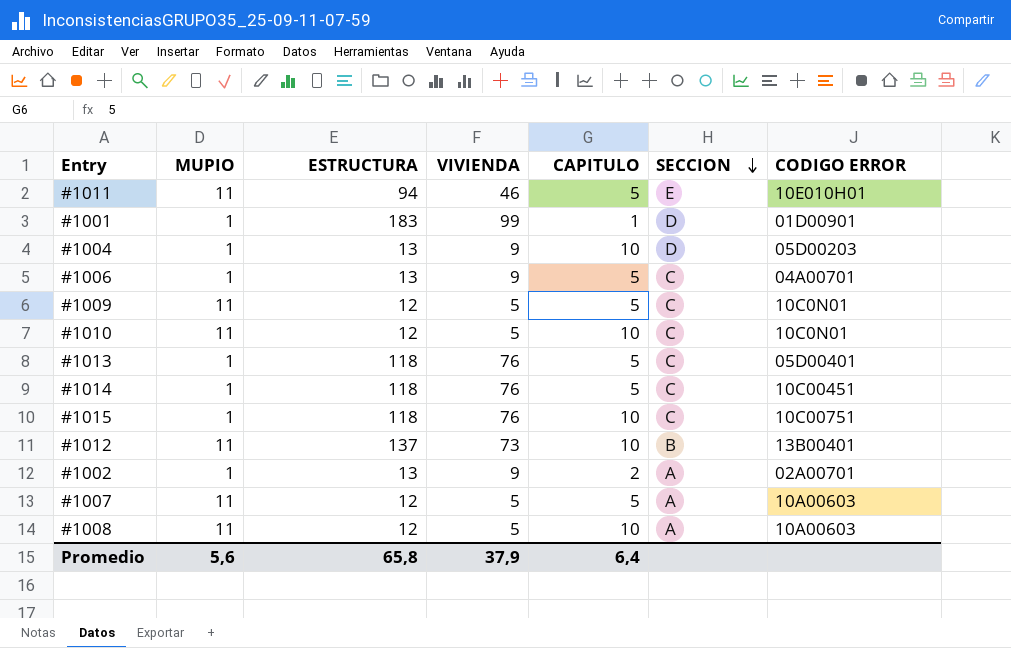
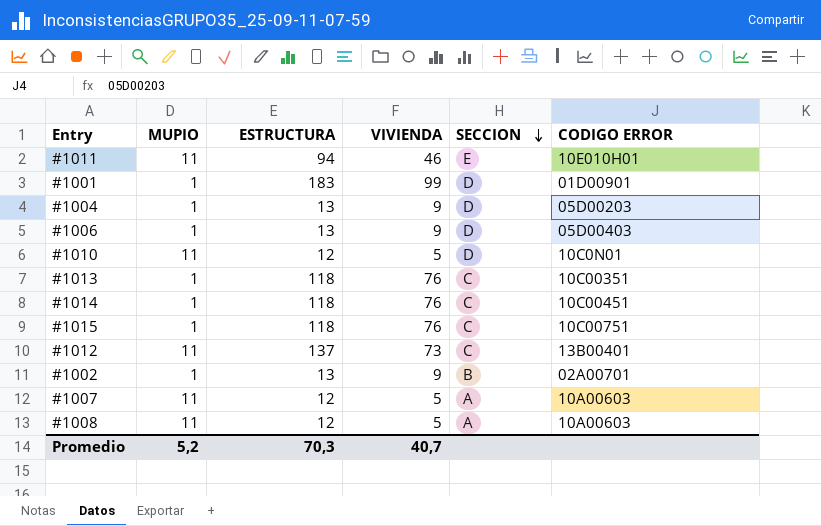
column CAPITULO | position: 5 -> none
row #1009: 11 | 12 | 5 | 5 | C | 10C0N01 -> none
#1006 | SECCION: C -> D
#1006 | CODIGO ERROR: 04A00701 -> 05D00403
#1010 | SECCION: C -> D
#1013 | CODIGO ERROR: 05D00401 -> 10C00351
#1012 | SECCION: B -> C
#1002 | SECCION: A -> B
Promedio | MUPIO: 5,6 -> 5,2
Promedio | ESTRUCTURA: 65,8 -> 70,3
Promedio | VIVIENDA: 37,9 -> 40,7

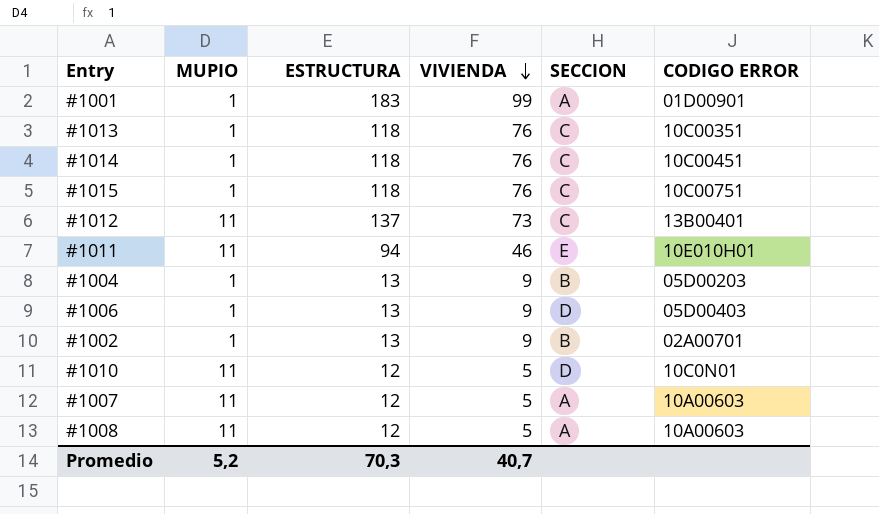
row order: SECCION descending -> VIVIENDA descending
#1001 | SECCION: D -> A
#1004 | SECCION: D -> B

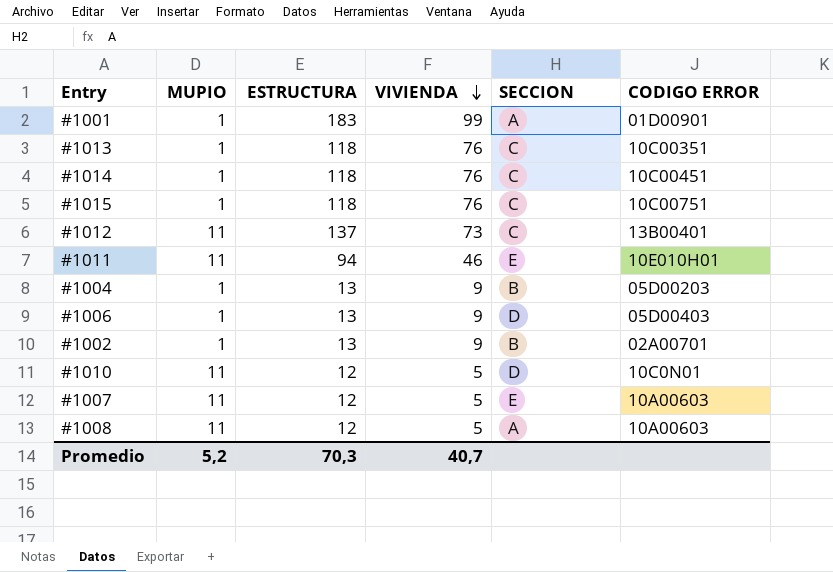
#1007 | SECCION: A -> E

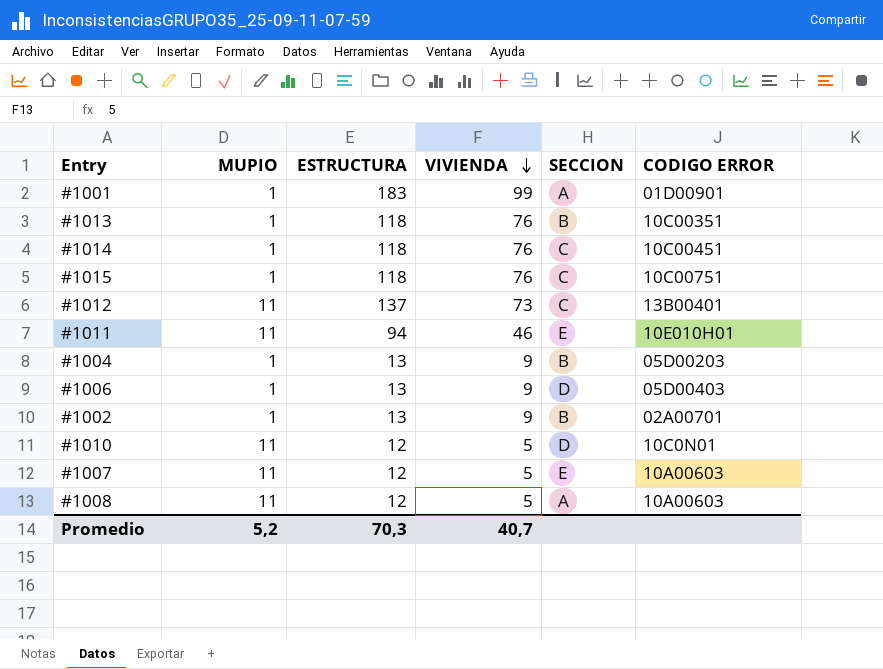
#1013 | SECCION: C -> B

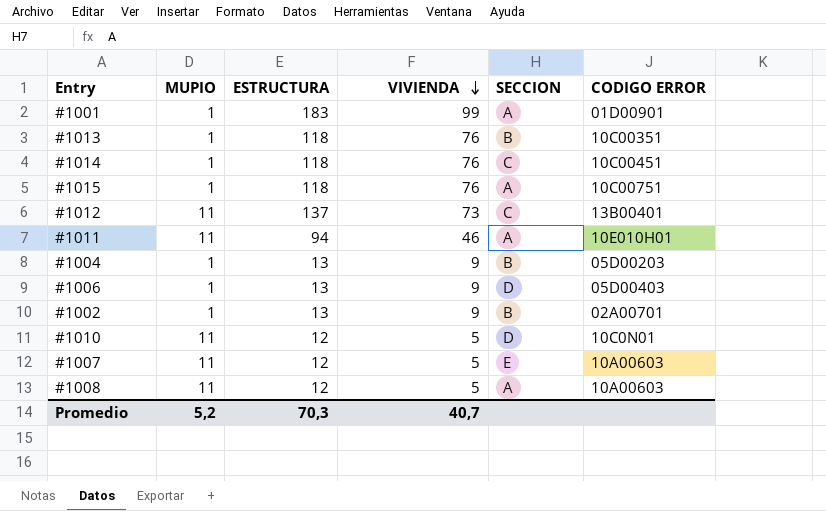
#1015 | SECCION: C -> A
#1011 | SECCION: E -> A

